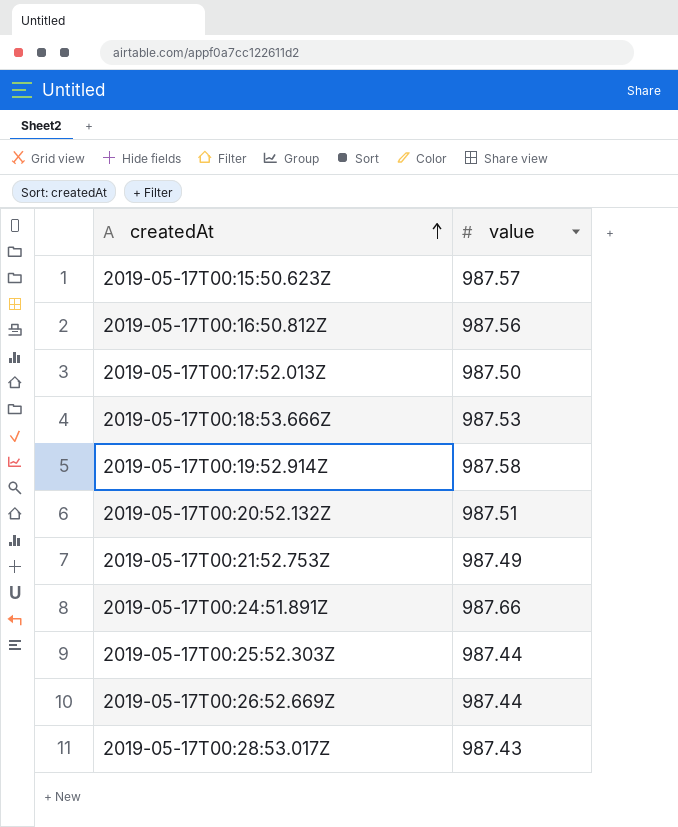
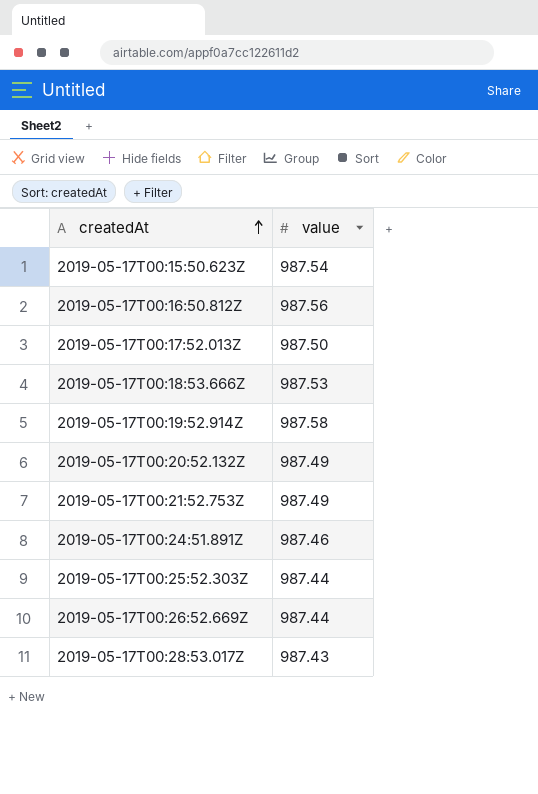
2019-05-17T00:15:50.623Z | value: 987.57 -> 987.54
2019-05-17T00:20:52.132Z | value: 987.51 -> 987.49
2019-05-17T00:24:51.891Z | value: 987.66 -> 987.46

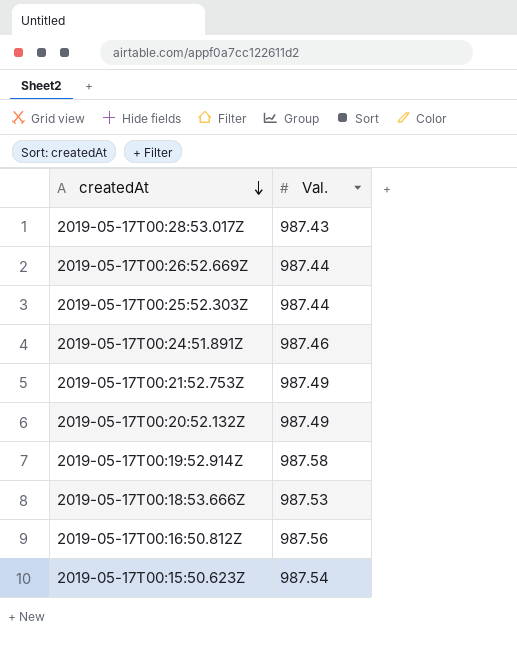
row order: createdAt ascending -> createdAt descending
column name: value -> Val.
row 2019-05-17T00:17:52.013Z: 987.50 -> none

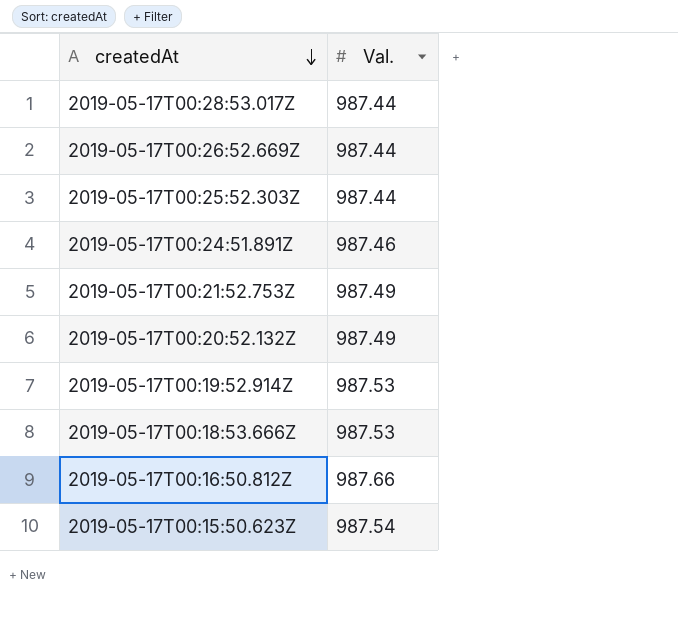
2019-05-17T00:28:53.017Z | Val.: 987.43 -> 987.44
2019-05-17T00:19:52.914Z | Val.: 987.58 -> 987.53
2019-05-17T00:16:50.812Z | Val.: 987.56 -> 987.66

